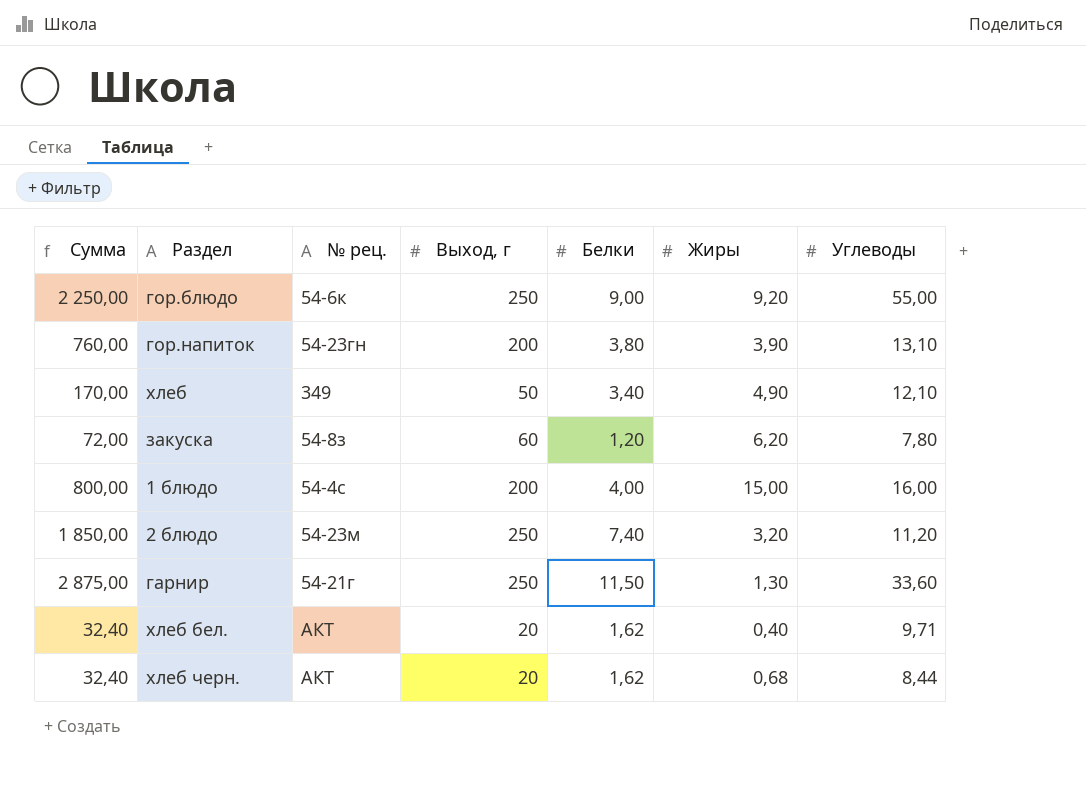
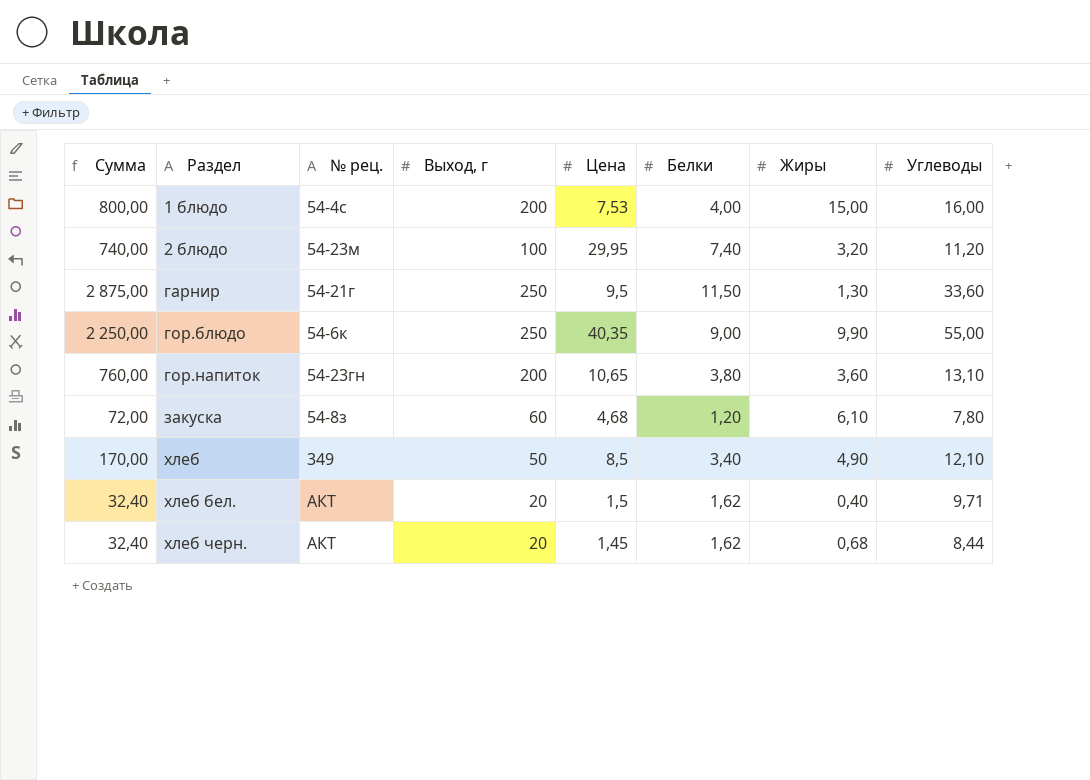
row order: none -> Раздел ascending
column Цена | position: none -> 5
2 блюдо | Сумма: 1 850,00 -> 740,00
2 блюдо | Выход, г: 250 -> 100
гор.блюдо | Жиры: 9,20 -> 9,90
гор.напиток | Жиры: 3,90 -> 3,60
закуска | Жиры: 6,20 -> 6,10

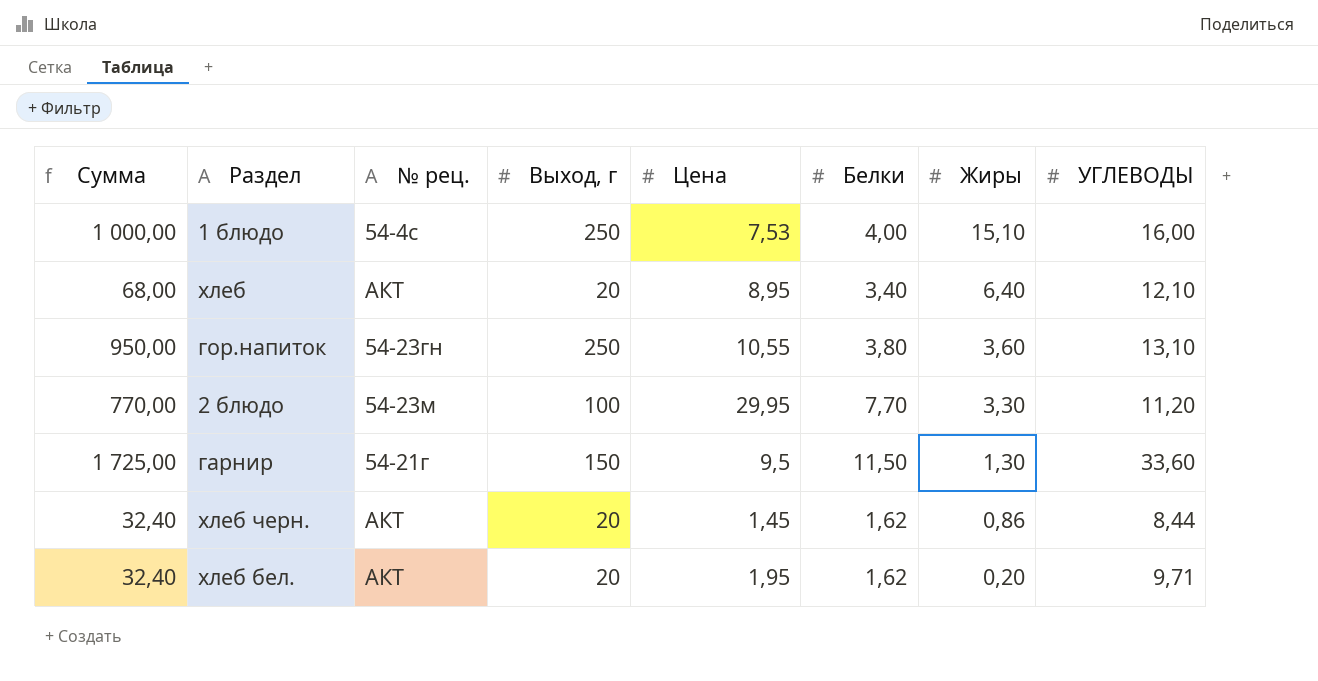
row order: Раздел ascending -> Жиры descending
column name: Углеводы -> УГЛЕВОДЫ
row гор.блюдо: 2 250,00 | 54-6к | 250 | 40,35 | 9,00 | 9,90 | 55,00 -> none
row закуска: 72,00 | 54-8з | 60 | 4,68 | 1,20 | 6,10 | 7,80 -> none
1 блюдо | Сумма: 800,00 -> 1 000,00
1 блюдо | Выход, г: 200 -> 250
1 блюдо | Жиры: 15,00 -> 15,10
хлеб | Сумма: 170,00 -> 68,00
хлеб | № рец.: 349 -> АКТ
хлеб | Выход, г: 50 -> 20
хлеб | Цена: 8,5 -> 8,95
хлеб | Жиры: 4,90 -> 6,40
гор.напиток | Сумма: 760,00 -> 950,00
гор.напиток | Выход, г: 200 -> 250
гор.напиток | Цена: 10,65 -> 10,55
2 блюдо | Сумма: 740,00 -> 770,00
2 блюдо | Белки: 7,40 -> 7,70
2 блюдо | Жиры: 3,20 -> 3,30
гарнир | Сумма: 2 875,00 -> 1 725,00
гарнир | Выход, г: 250 -> 150
хлеб черн. | Жиры: 0,68 -> 0,86
хлеб бел. | Цена: 1,5 -> 1,95
хлеб бел. | Жиры: 0,40 -> 0,20

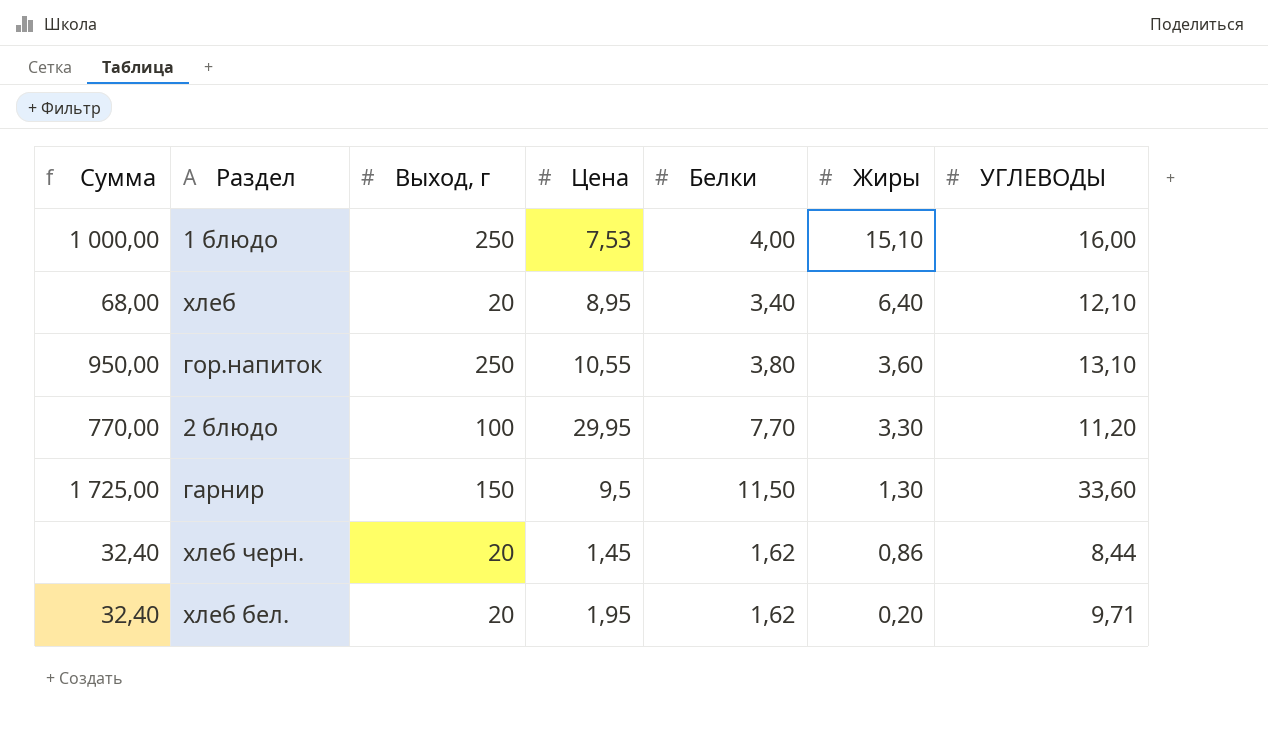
column № рец. | position: 3 -> none

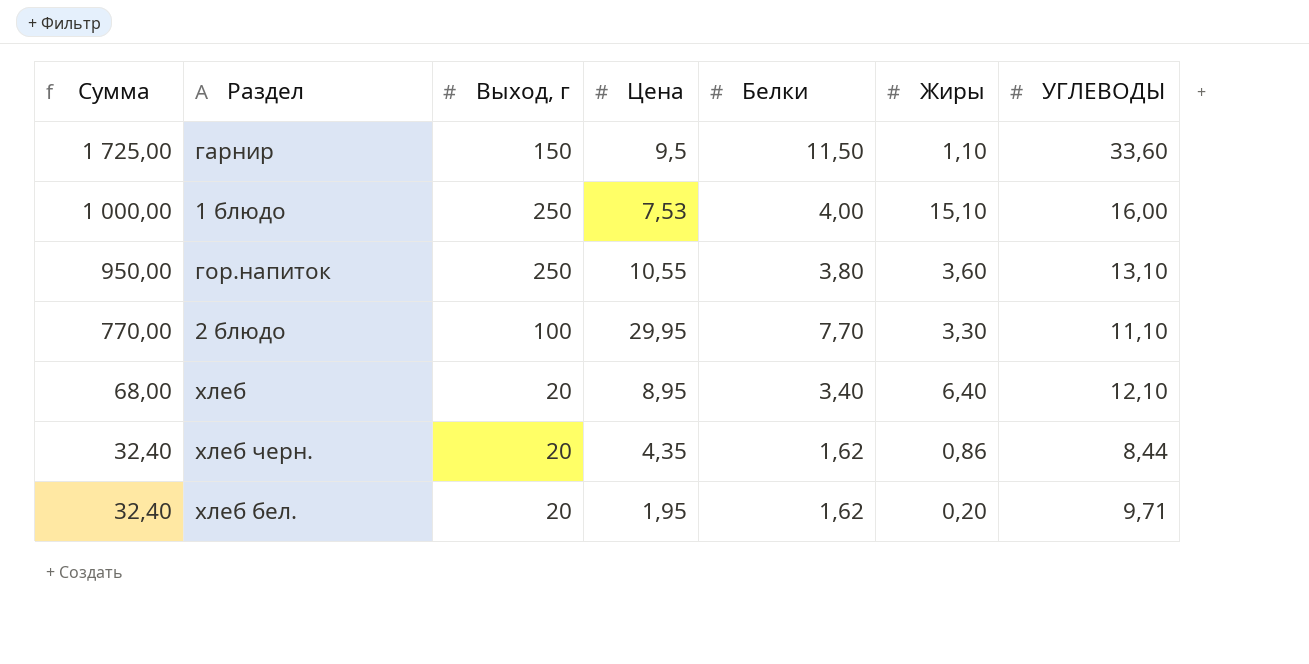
row order: Жиры descending -> Сумма descending
гарнир | Жиры: 1,30 -> 1,10
2 блюдо | УГЛЕВОДЫ: 11,20 -> 11,10
хлеб черн. | Цена: 1,45 -> 4,35

